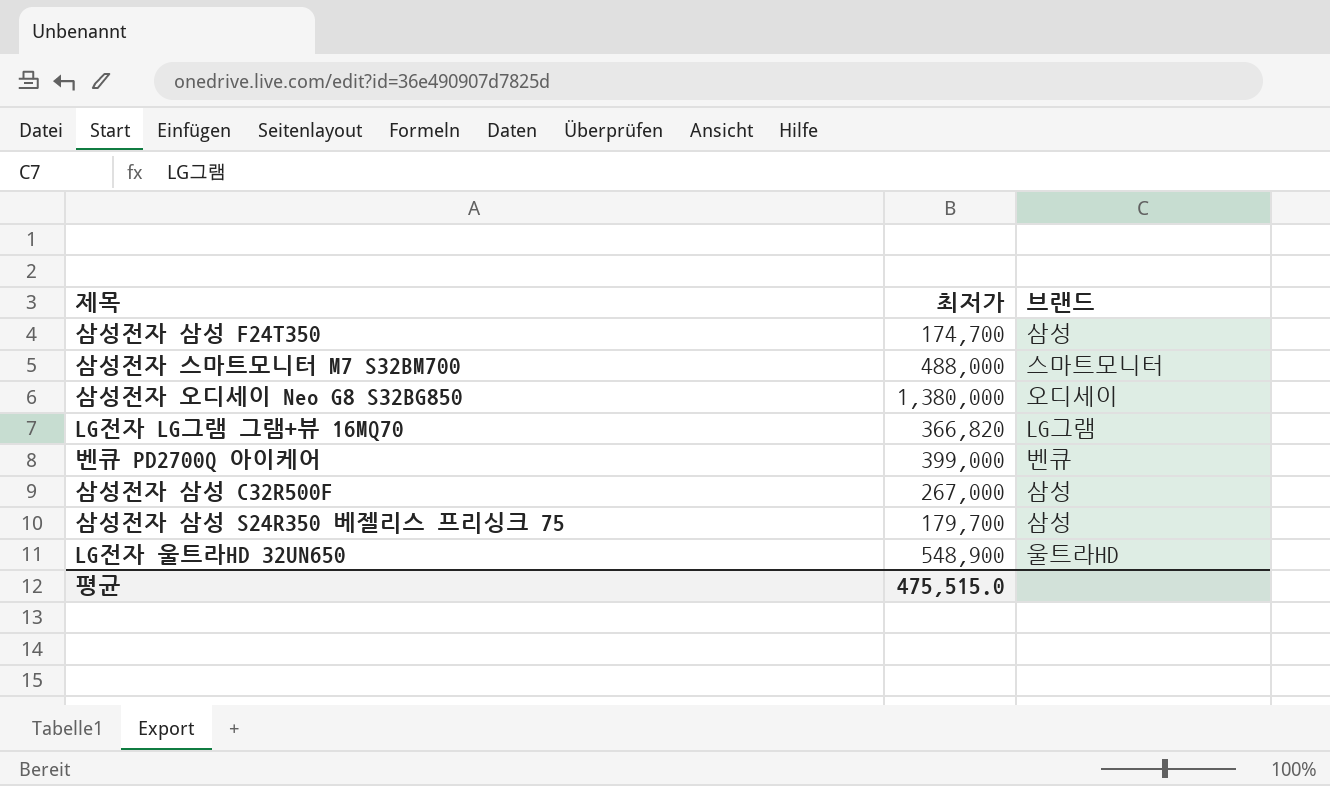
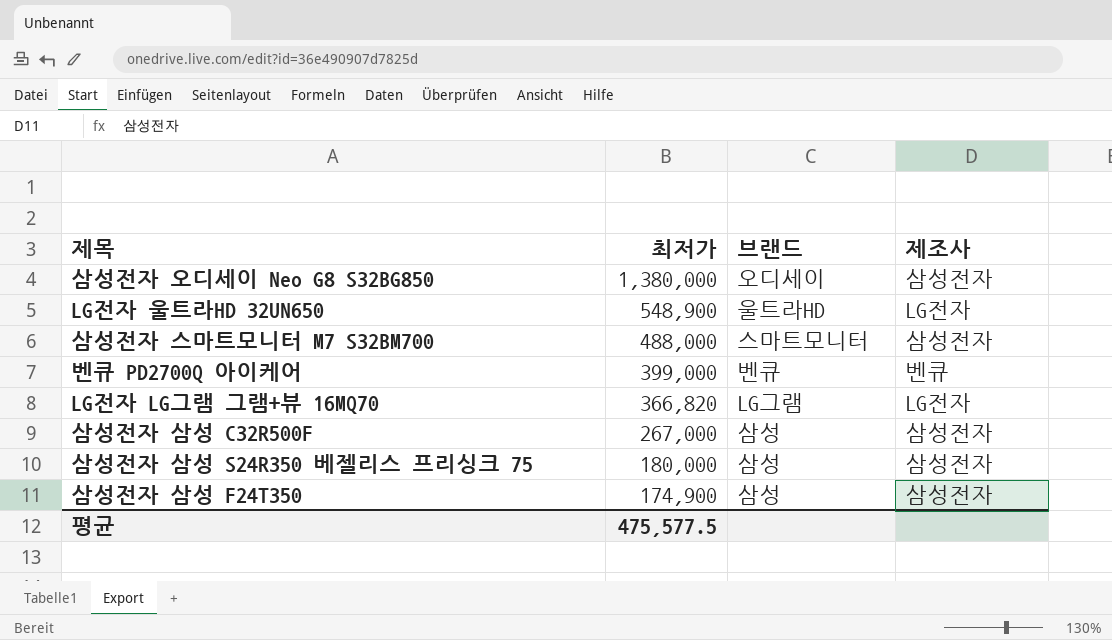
row order: none -> 최저가 descending
column 제조사 | position: none -> 4
삼성전자 삼성 S24R350 베젤리스 프리싱크 75 | 최저가: 179,700 -> 180,000
삼성전자 삼성 F24T350 | 최저가: 174,700 -> 174,900
평균 | 최저가: 475,515.0 -> 475,577.5

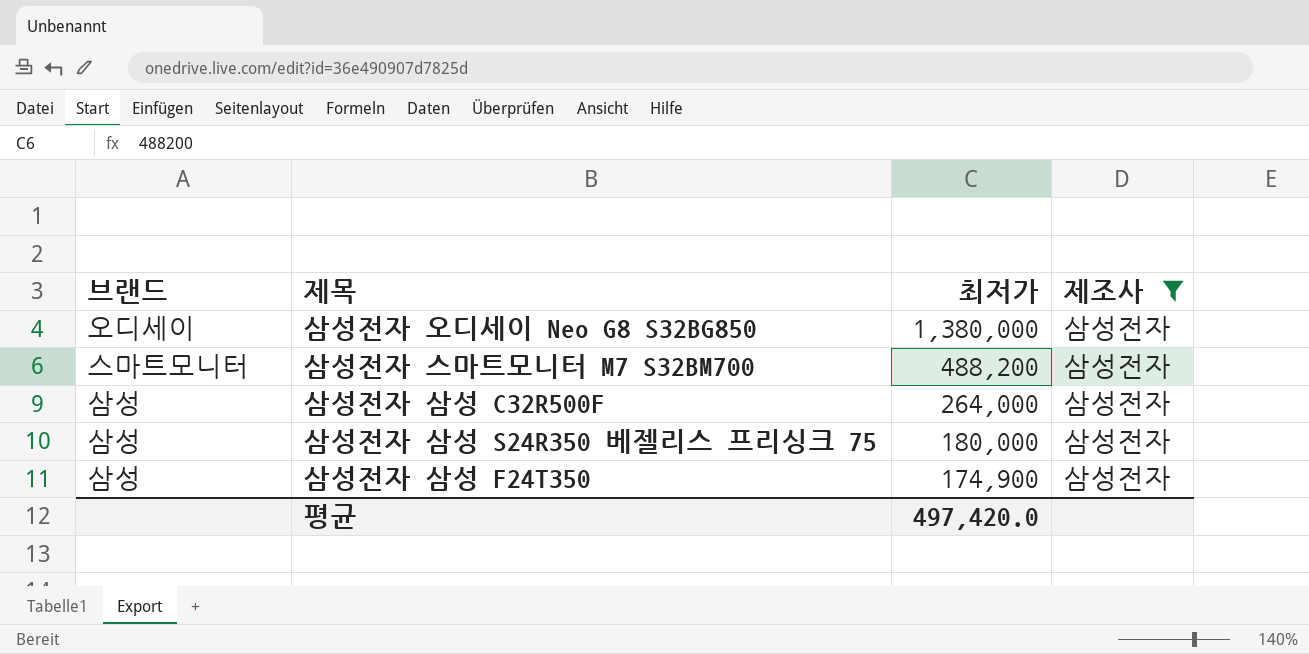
filter: none -> 제조사 = 삼성전자
column 브랜드 | position: 3 -> 1
삼성전자 스마트모니터 M7 S32BM700 | 최저가: 488,000 -> 488,200
삼성전자 삼성 C32R500F | 최저가: 267,000 -> 264,000
평균 | 최저가: 475,577.5 -> 497,420.0

